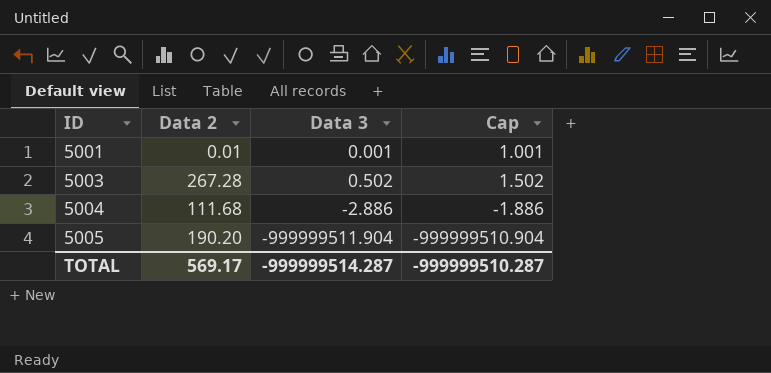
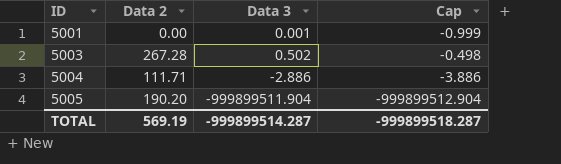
column Cap | formula: [Data 3] + 1 -> [Data 3] - 1
5001 | Data 2: 0.01 -> 0.00
5004 | Data 2: 111.68 -> 111.71
5005 | Data 3: -999999511.904 -> -999899511.904
TOTAL | Data 2: 569.17 -> 569.19
TOTAL | Data 3: -999999514.287 -> -999899514.287
TOTAL | Cap: -999999510.287 -> -999899518.287

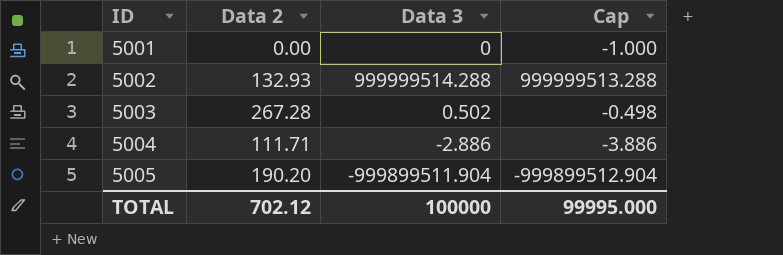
5001 | Data 3: 0.001 -> 0
5001 | Cap: -0.999 -> -1.000
row 5002: none -> 132.93 | 999999514.288 | 999999513.288
TOTAL | Data 2: 569.19 -> 702.12
TOTAL | Data 3: -999899514.287 -> 100000
TOTAL | Cap: -999899518.287 -> 99995.000

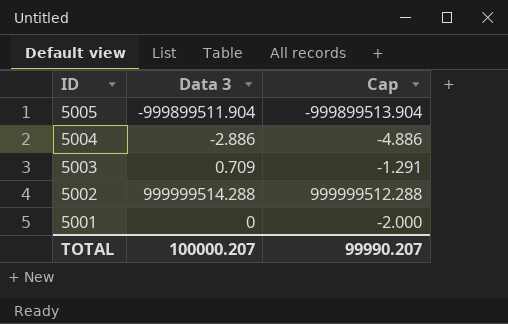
row order: ID ascending -> ID descending
column Data 2 | position: 2 -> none
column Cap | formula: [Data 3] - 1 -> [Data 3] - 2
5003 | Data 3: 0.502 -> 0.709
TOTAL | Data 3: 100000 -> 100000.207
TOTAL | Cap: 99995.000 -> 99990.207

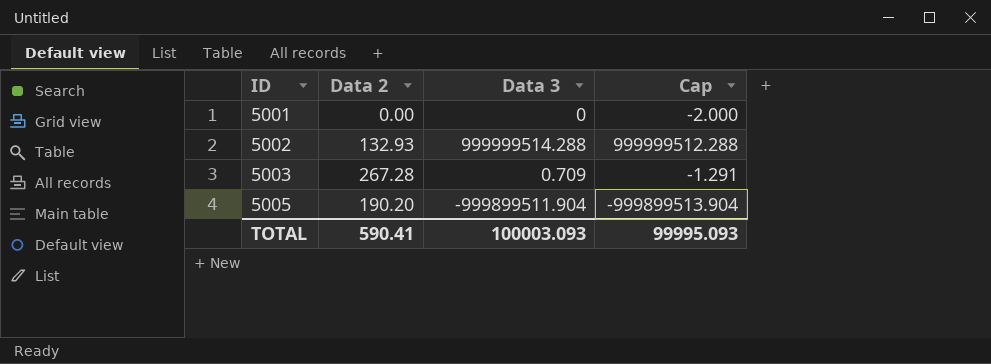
row order: ID descending -> ID ascending
column Data 2 | position: none -> 2
row 5004: -2.886 | -4.886 -> none
TOTAL | Data 3: 100000.207 -> 100003.093
TOTAL | Cap: 99990.207 -> 99995.093

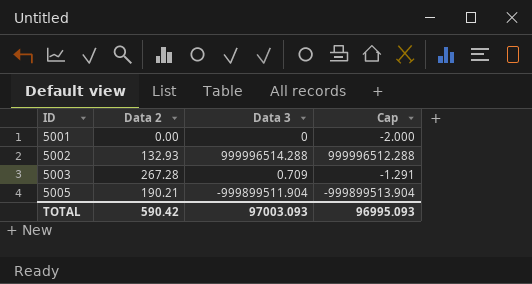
5002 | Data 3: 999999514.288 -> 999996514.288
5002 | Cap: 999999512.288 -> 999996512.288
5005 | Data 2: 190.20 -> 190.21
TOTAL | Data 2: 590.41 -> 590.42
TOTAL | Data 3: 100003.093 -> 97003.093
TOTAL | Cap: 99995.093 -> 96995.093

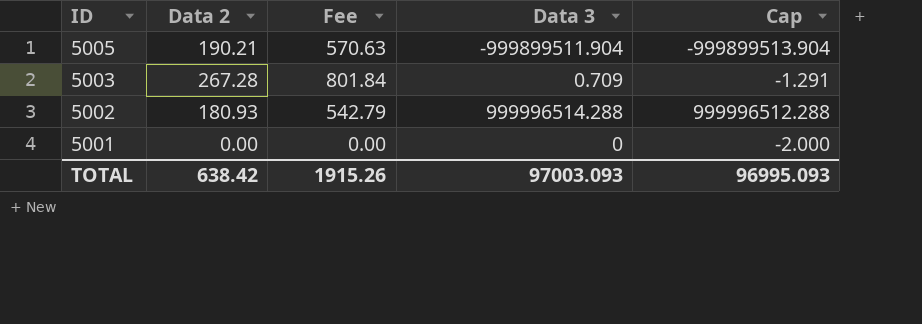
row order: ID ascending -> ID descending
column Fee | formula: none -> [Data 2] * 3
5002 | Data 2: 132.93 -> 180.93
TOTAL | Data 2: 590.42 -> 638.42

